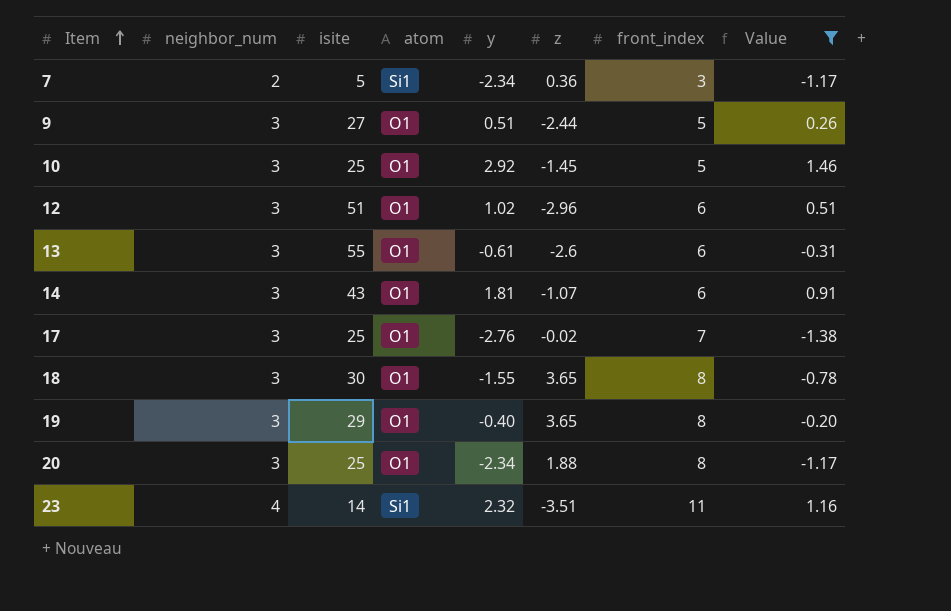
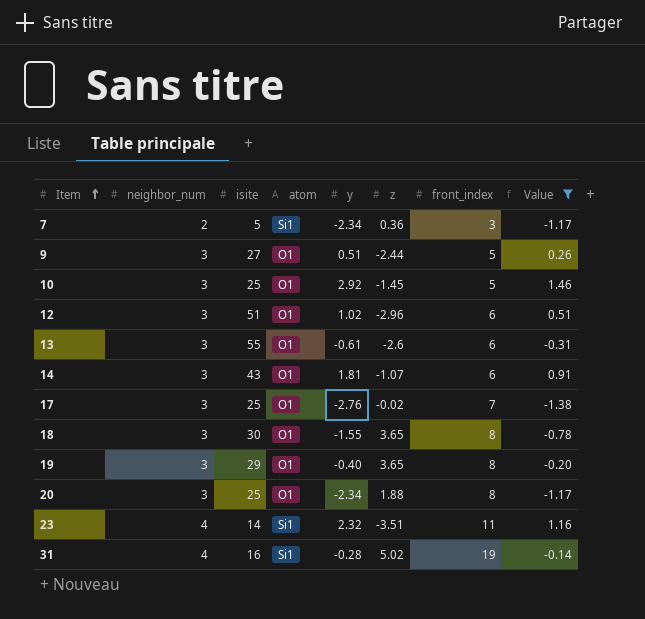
row 31: none -> 4 | 16 | Si1 | -0.28 | 5.02 | 19 | -0.14

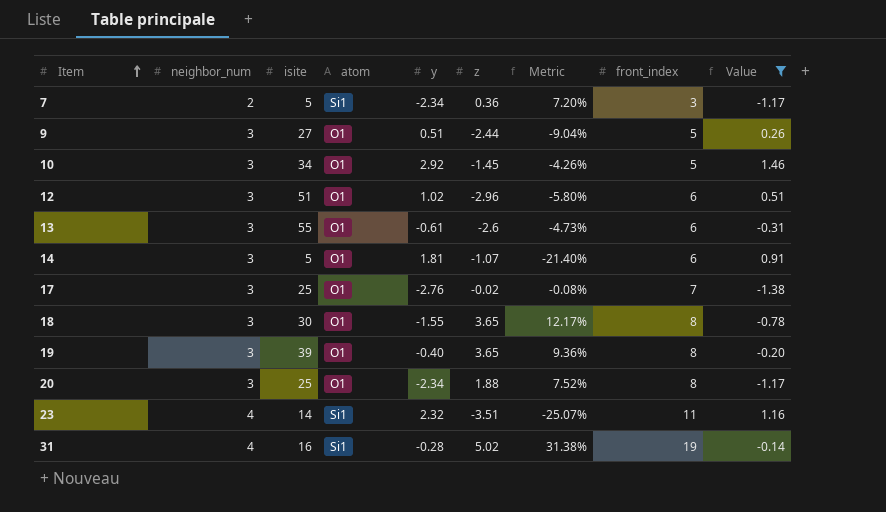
column Metric | formula: none -> [z] / [isite]
10 | isite: 25 -> 34
14 | isite: 43 -> 5
19 | isite: 29 -> 39

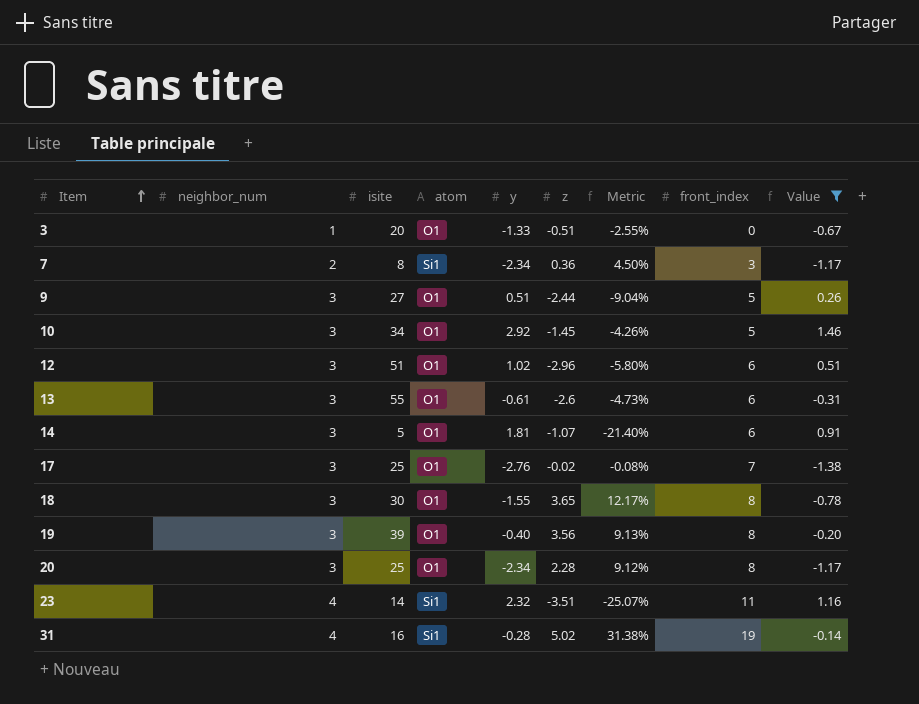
row 3: none -> 1 | 20 | O1 | -1.33 | -0.51 | -2.55% | 0 | -0.67
7 | isite: 5 -> 8
7 | Metric: 7.20% -> 4.50%
19 | z: 3.65 -> 3.56
19 | Metric: 9.36% -> 9.13%
20 | z: 1.88 -> 2.28
20 | Metric: 7.52% -> 9.12%

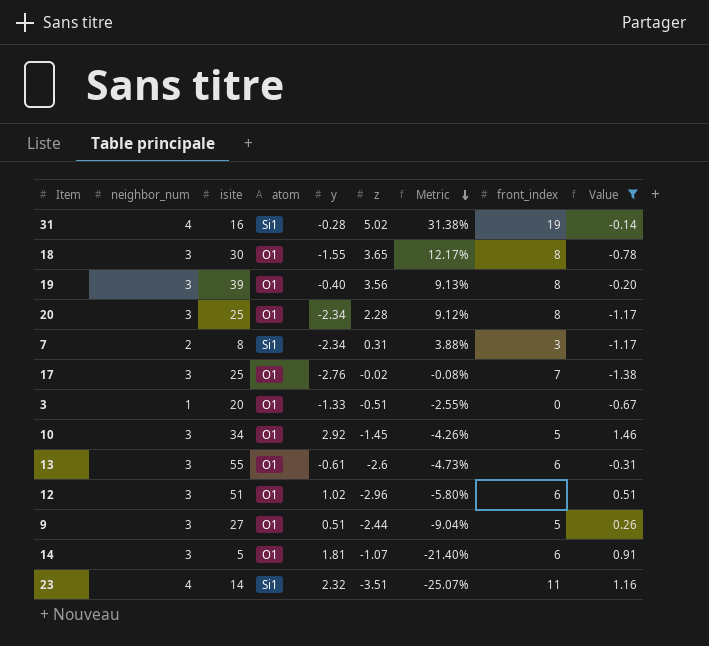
row order: Item ascending -> Metric descending
7 | z: 0.36 -> 0.31
7 | Metric: 4.50% -> 3.88%

